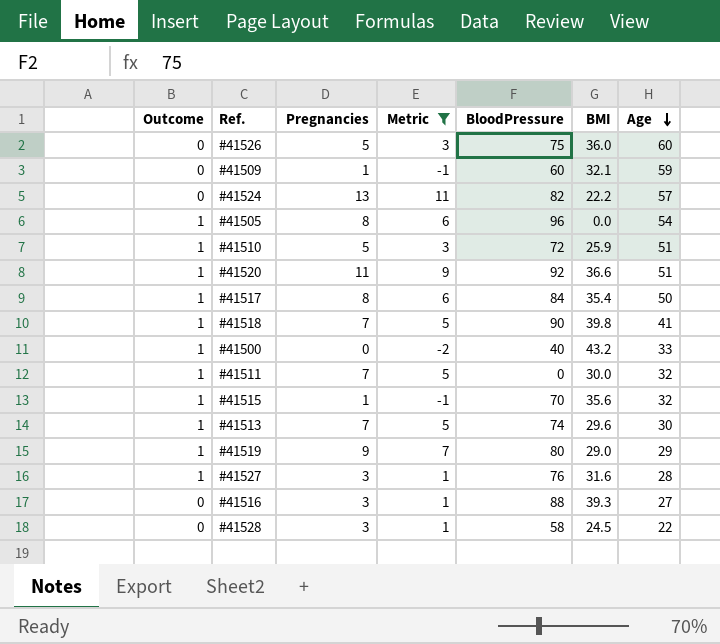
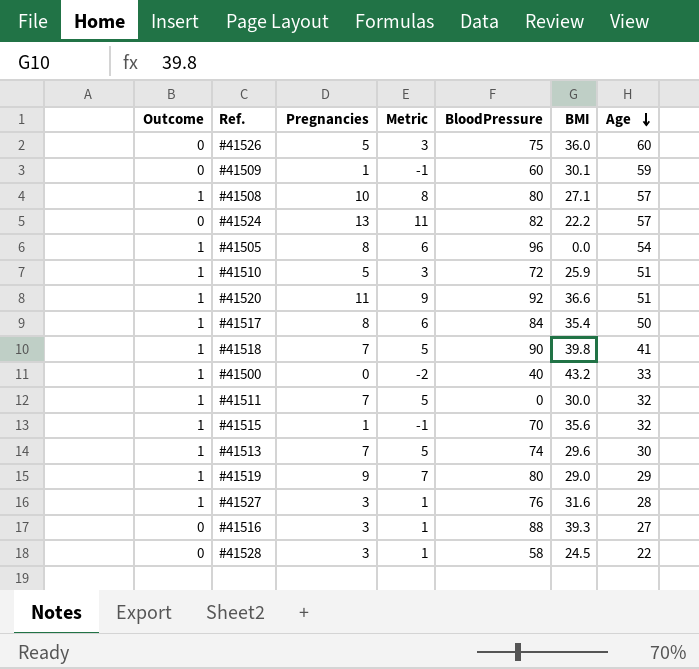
filter: Metric != 8 -> none
#41509 | BMI: 32.1 -> 30.1

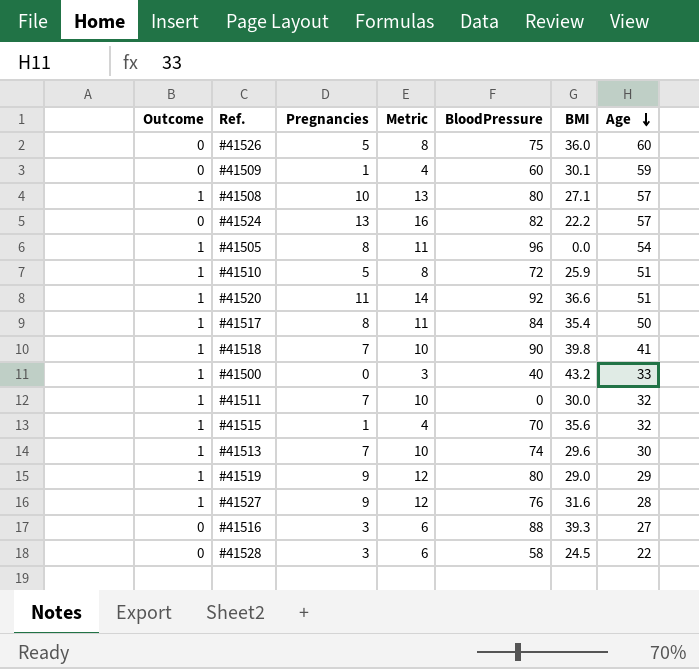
column Metric | formula: [Pregnancies] - 2 -> [Pregnancies] + 3
#41527 | Pregnancies: 3 -> 9

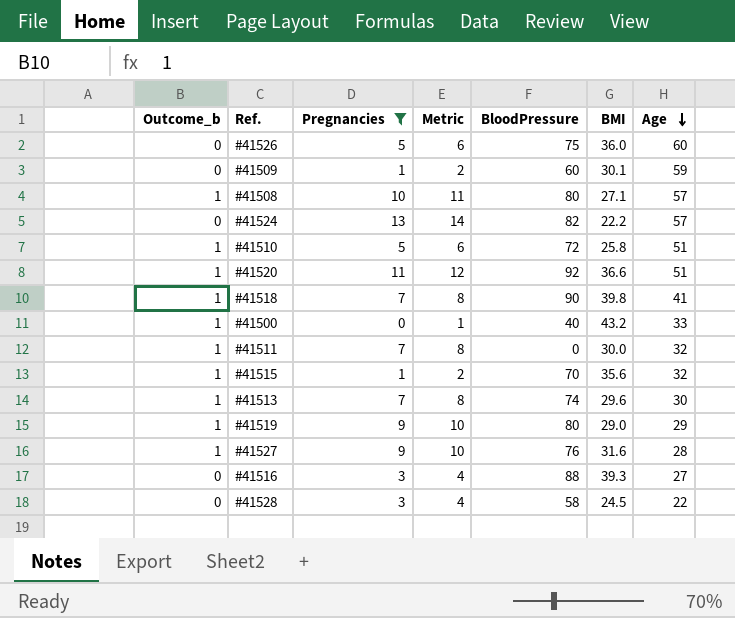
filter: none -> Pregnancies != 8
column name: Outcome -> Outcome_b
column Metric | formula: [Pregnancies] + 3 -> [Pregnancies] + 1
#41510 | BMI: 25.9 -> 25.8

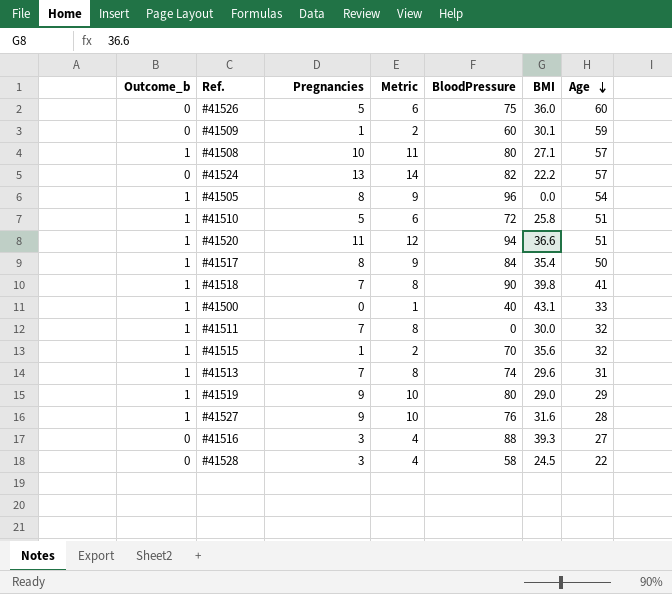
filter: Pregnancies != 8 -> none
#41520 | BloodPressure: 92 -> 94
#41500 | BMI: 43.2 -> 43.1
#41513 | Age: 30 -> 31

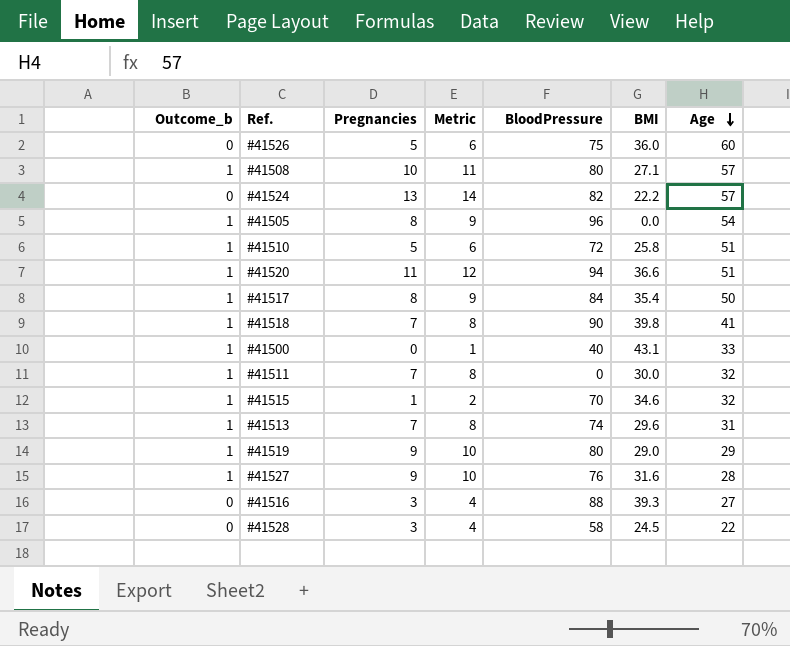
row #41509: 0 | 1 | 2 | 60 | 30.1 | 59 -> none
#41515 | BMI: 35.6 -> 34.6

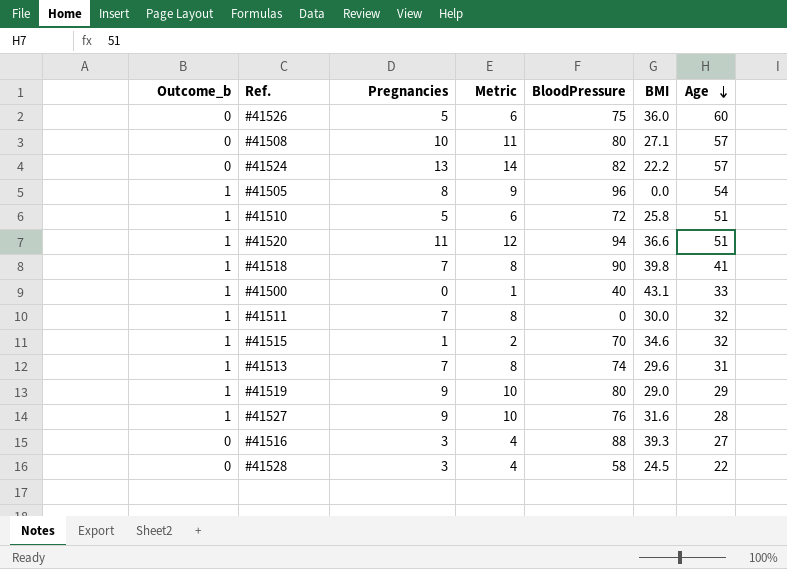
row #41517: 1 | 8 | 9 | 84 | 35.4 | 50 -> none
#41508 | Outcome_b: 1 -> 0

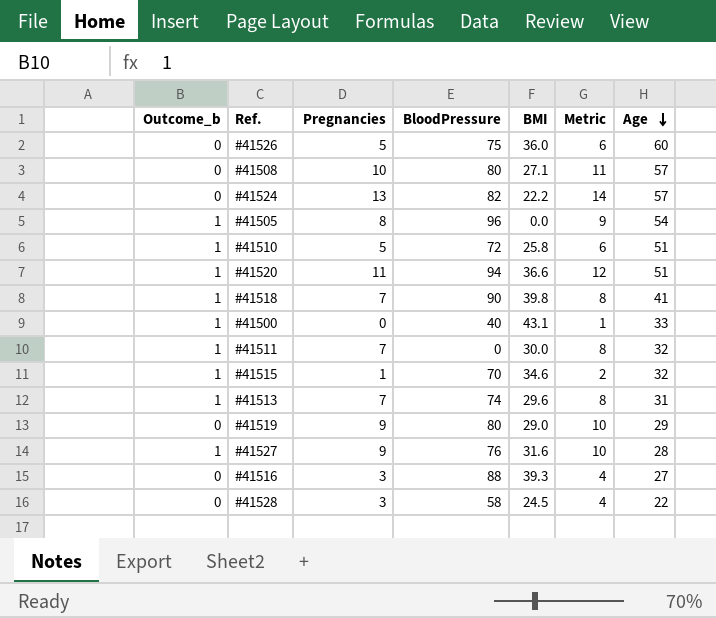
column Metric | position: 4 -> 6
#41519 | Outcome_b: 1 -> 0

